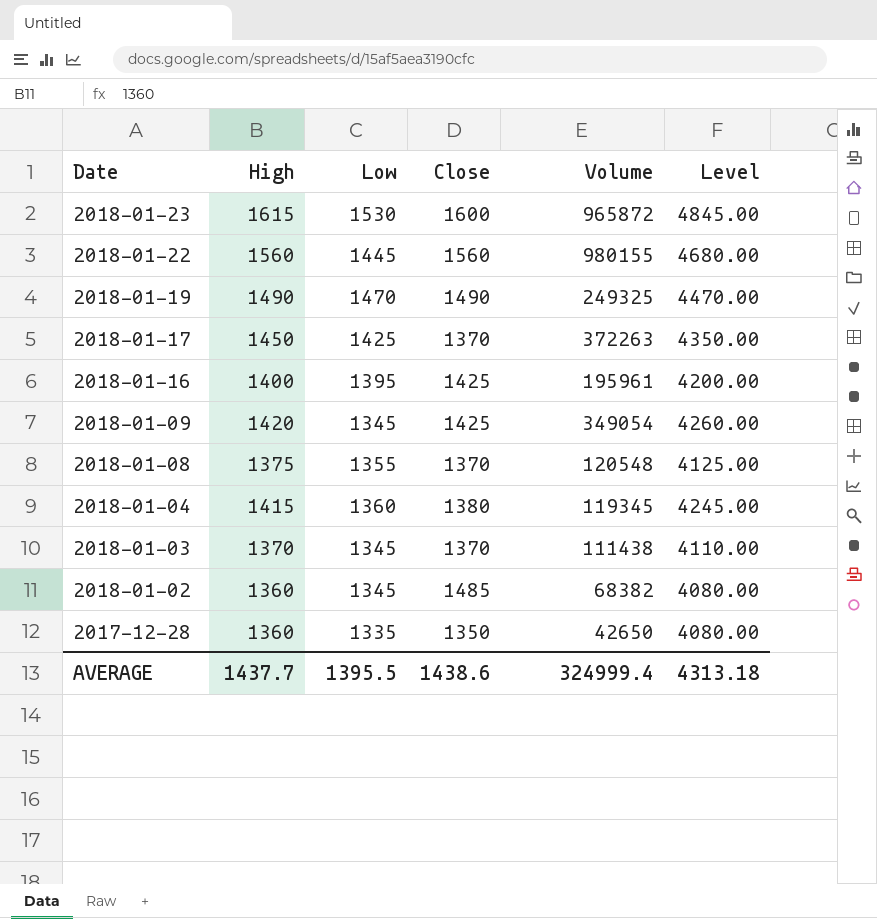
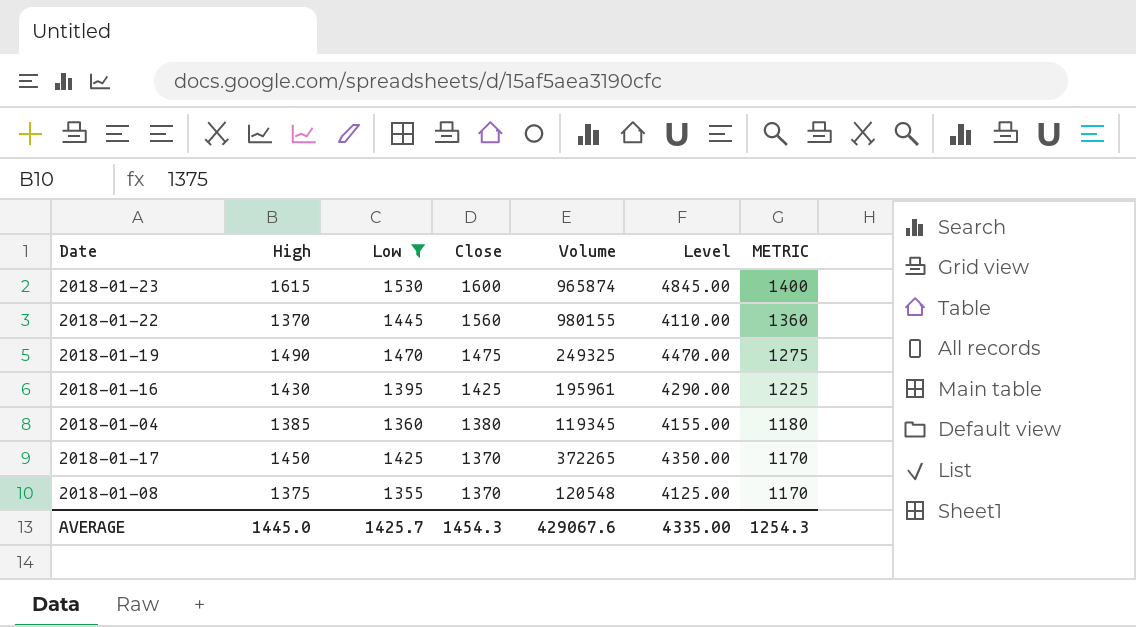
filter: none -> Low >= 1355
row order: Date descending -> Close descending
column METRIC | formula: none -> [Close] - 200
2018-01-23 | Volume: 965872 -> 965874
2018-01-22 | High: 1560 -> 1370
2018-01-22 | Level: 4680.00 -> 4110.00
2018-01-19 | Close: 1490 -> 1475
2018-01-16 | High: 1400 -> 1430
2018-01-16 | Level: 4200.00 -> 4290.00
2018-01-04 | High: 1415 -> 1385
2018-01-04 | Level: 4245.00 -> 4155.00
2018-01-17 | Volume: 372263 -> 372265
AVERAGE | High: 1437.7 -> 1445.0
AVERAGE | Low: 1395.5 -> 1425.7
AVERAGE | Close: 1438.6 -> 1454.3
AVERAGE | Volume: 324999.4 -> 429067.6
AVERAGE | Level: 4313.18 -> 4335.00

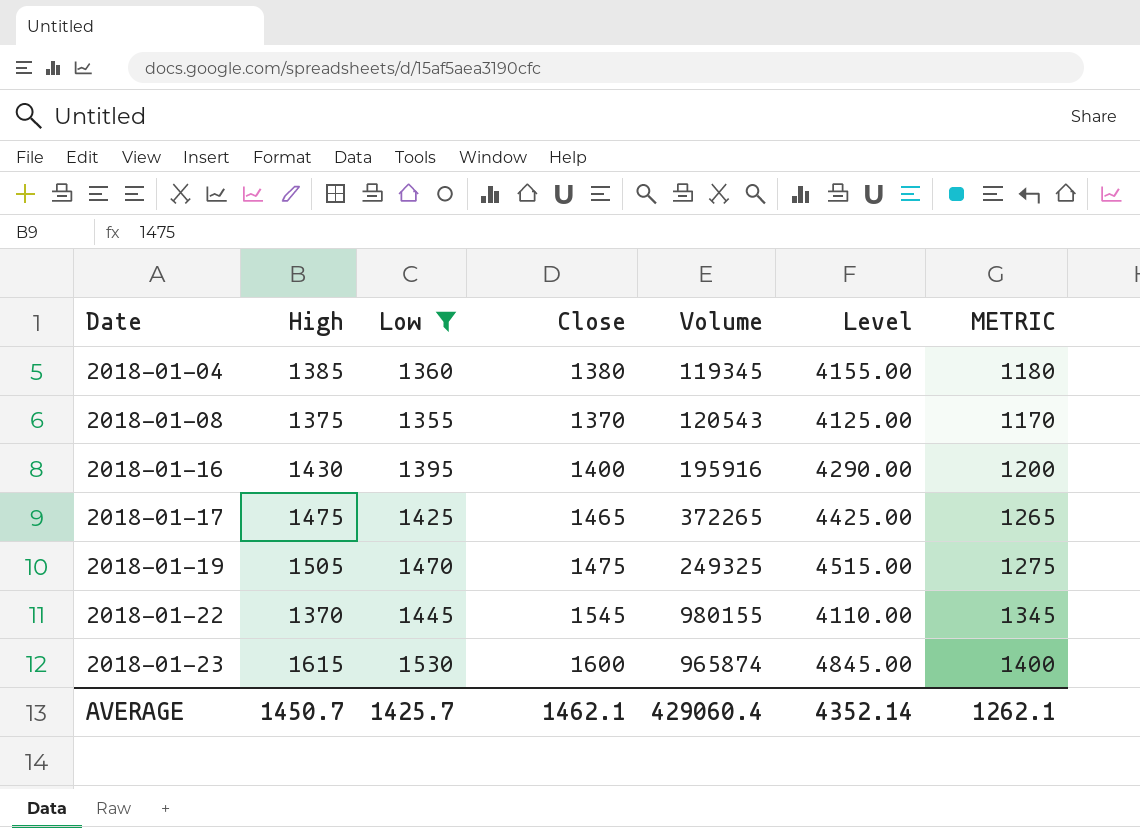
row order: Close descending -> Date ascending
2018-01-08 | Volume: 120548 -> 120543
2018-01-16 | Close: 1425 -> 1400
2018-01-16 | Volume: 195961 -> 195916
2018-01-16 | METRIC: 1225 -> 1200
2018-01-17 | High: 1450 -> 1475
2018-01-17 | Close: 1370 -> 1465
2018-01-17 | Level: 4350.00 -> 4425.00
2018-01-17 | METRIC: 1170 -> 1265
2018-01-19 | High: 1490 -> 1505
2018-01-19 | Level: 4470.00 -> 4515.00
2018-01-22 | Close: 1560 -> 1545
2018-01-22 | METRIC: 1360 -> 1345
AVERAGE | High: 1445.0 -> 1450.7
AVERAGE | Close: 1454.3 -> 1462.1
AVERAGE | Volume: 429067.6 -> 429060.4
AVERAGE | Level: 4335.00 -> 4352.14
AVERAGE | METRIC: 1254.3 -> 1262.1

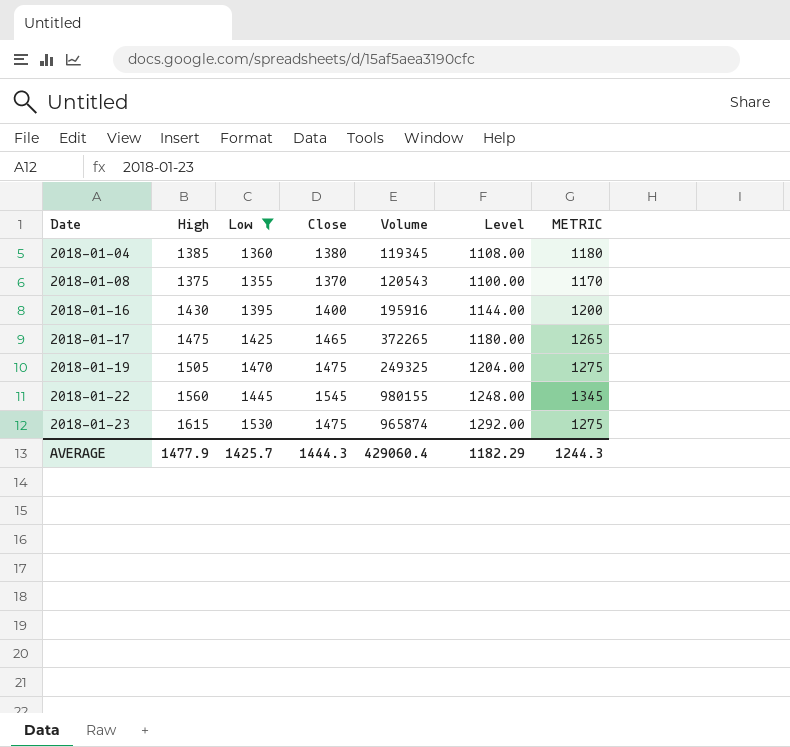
column Level | formula: [High] * 3 -> [High] * 0.8
2018-01-22 | High: 1370 -> 1560
2018-01-23 | Close: 1600 -> 1475
2018-01-23 | METRIC: 1400 -> 1275
AVERAGE | High: 1450.7 -> 1477.9
AVERAGE | Close: 1462.1 -> 1444.3
AVERAGE | Level: 4352.14 -> 1182.29
AVERAGE | METRIC: 1262.1 -> 1244.3

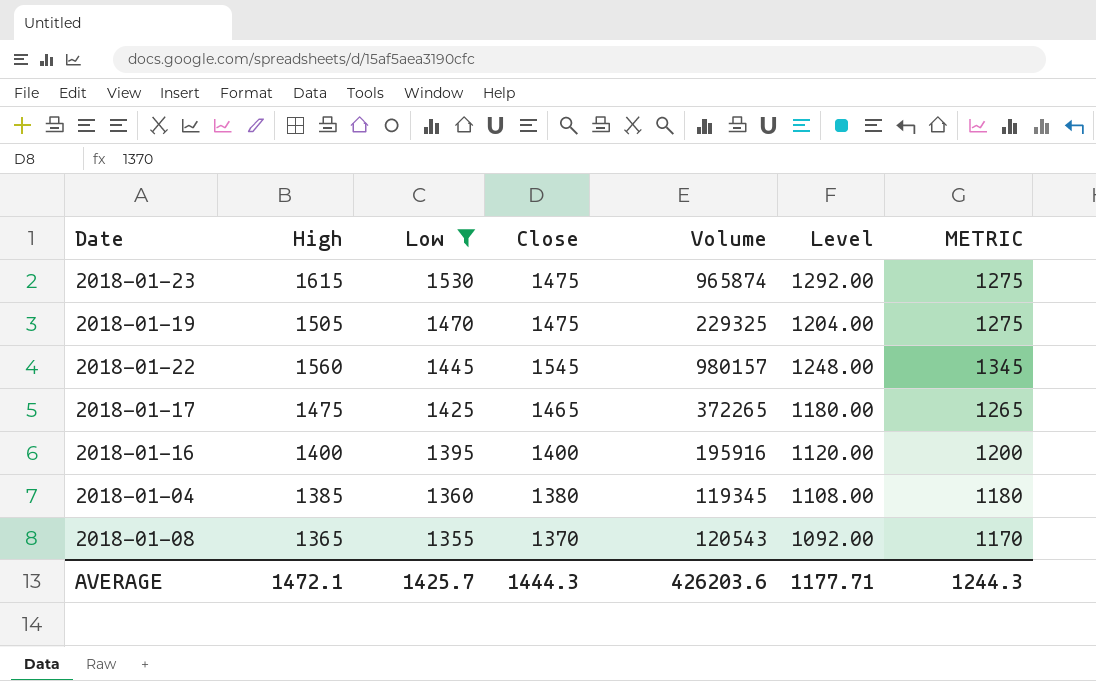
row order: Date ascending -> Low descending
2018-01-19 | Volume: 249325 -> 229325
2018-01-22 | Volume: 980155 -> 980157
2018-01-16 | High: 1430 -> 1400
2018-01-16 | Level: 1144.00 -> 1120.00
2018-01-08 | High: 1375 -> 1365
2018-01-08 | Level: 1100.00 -> 1092.00
AVERAGE | High: 1477.9 -> 1472.1
AVERAGE | Volume: 429060.4 -> 426203.6
AVERAGE | Level: 1182.29 -> 1177.71

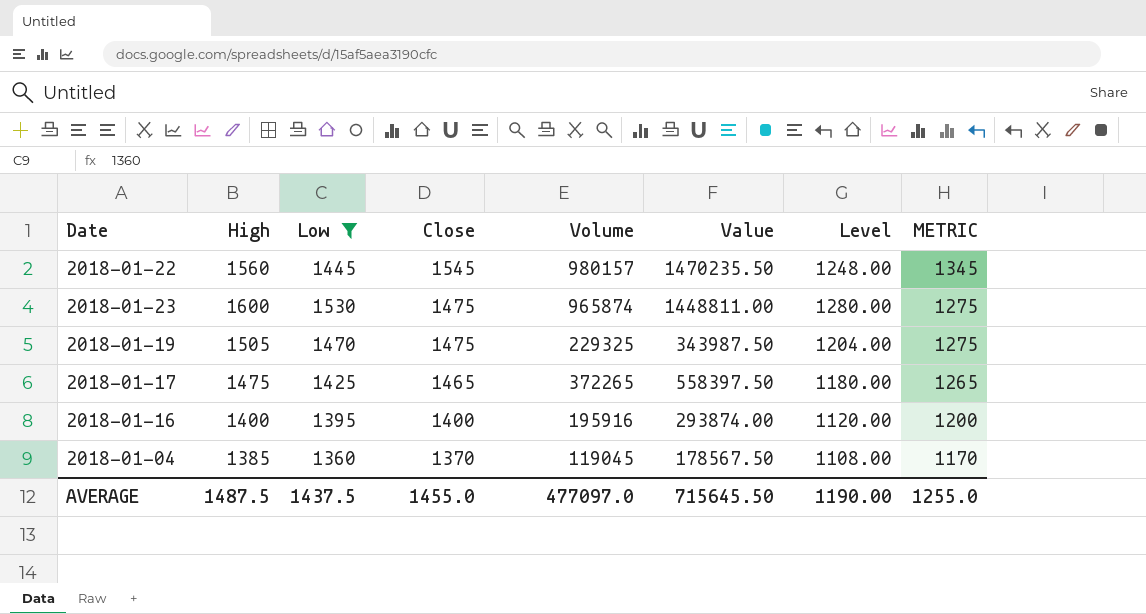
row order: Low descending -> Close descending
column Value | formula: none -> [Volume] * 1.5
row 2018-01-08: 1365 | 1355 | 1370 | 120543 | 1092.00 | 1170 -> none
2018-01-23 | High: 1615 -> 1600
2018-01-23 | Level: 1292.00 -> 1280.00
2018-01-04 | Close: 1380 -> 1370
2018-01-04 | Volume: 119345 -> 119045
2018-01-04 | METRIC: 1180 -> 1170
AVERAGE | High: 1472.1 -> 1487.5
AVERAGE | Low: 1425.7 -> 1437.5
AVERAGE | Close: 1444.3 -> 1455.0
AVERAGE | Volume: 426203.6 -> 477097.0
AVERAGE | Level: 1177.71 -> 1190.00
AVERAGE | METRIC: 1244.3 -> 1255.0

